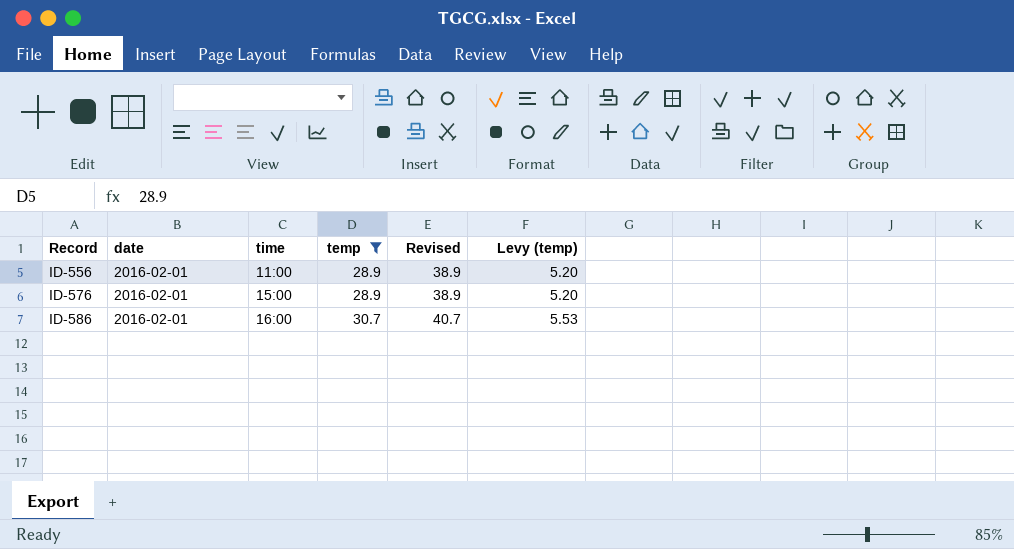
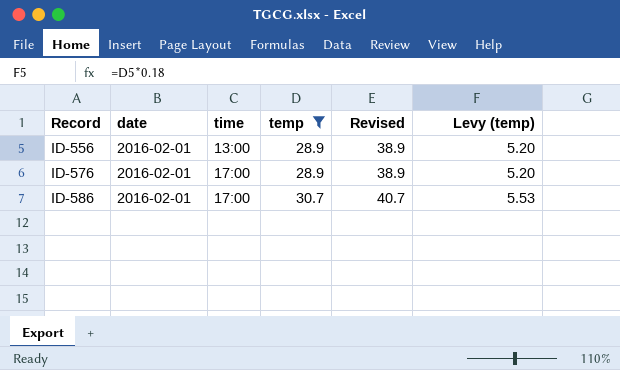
ID-556 | time: 11:00 -> 13:00
ID-576 | time: 15:00 -> 17:00
ID-586 | time: 16:00 -> 17:00

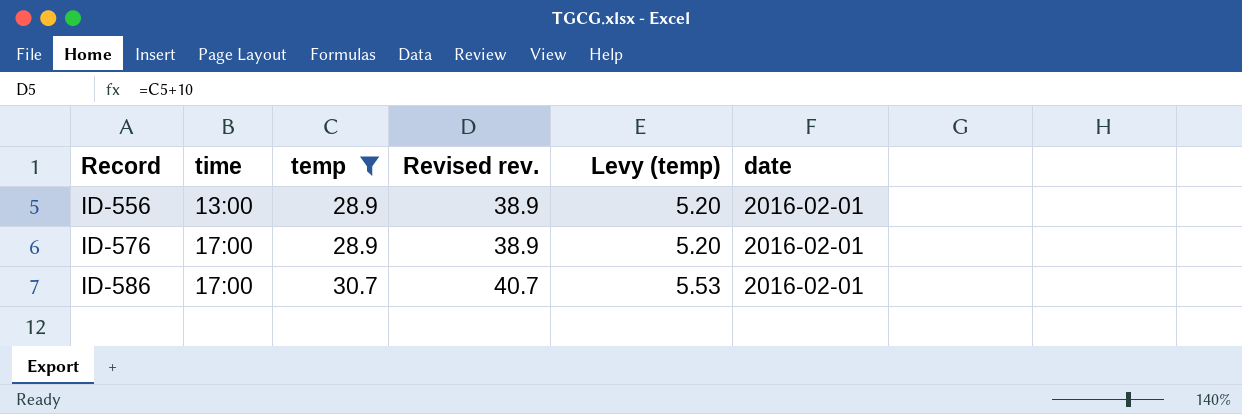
column name: Revised -> Revised rev.
column date | position: 2 -> 6

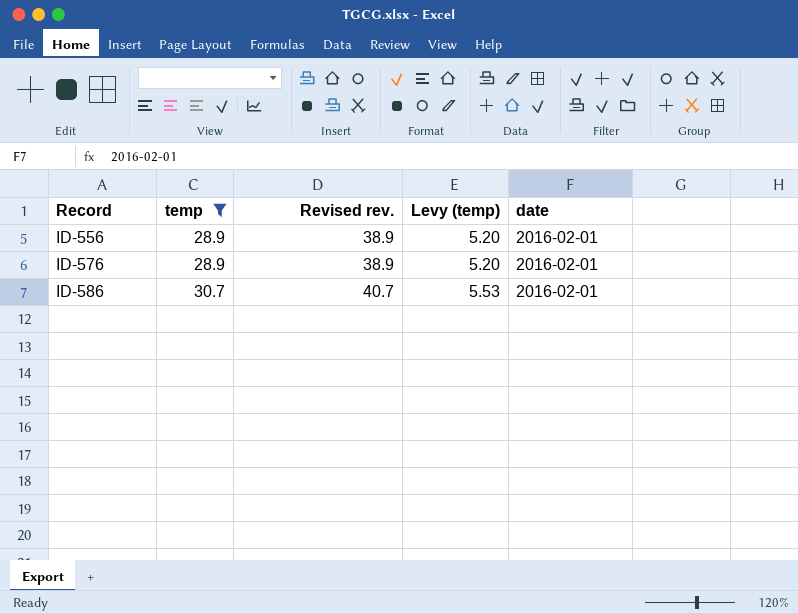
column time | position: 2 -> none

